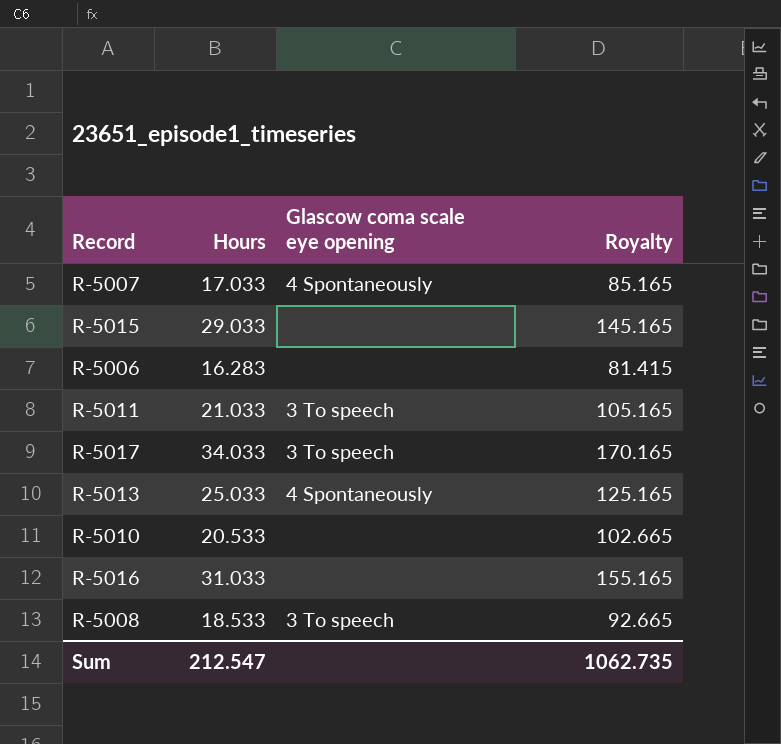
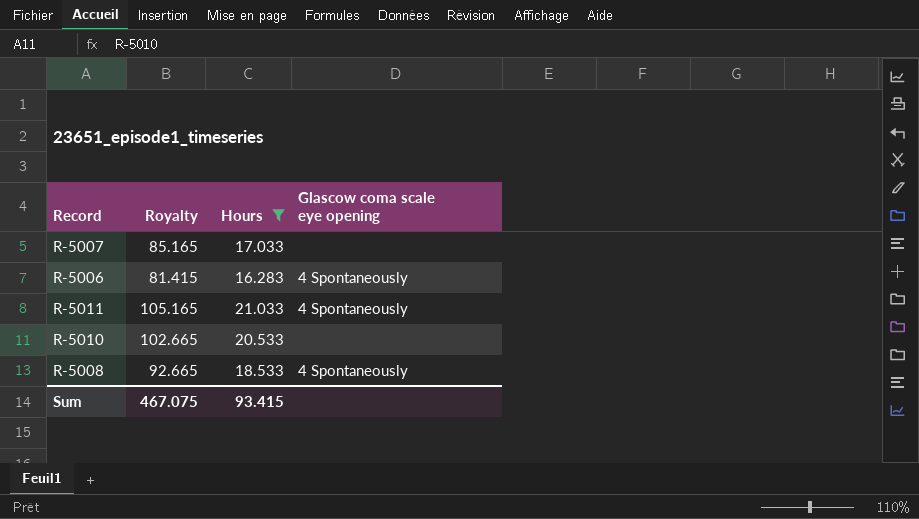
filter: none -> Hours <= 21.033
column Royalty | position: 4 -> 2
R-5007 | Glascow coma scale eye opening: 4 Spontaneously -> none
R-5006 | Glascow coma scale eye opening: none -> 4 Spontaneously
R-5011 | Glascow coma scale eye opening: 3 To speech -> 4 Spontaneously
R-5008 | Glascow coma scale eye opening: 3 To speech -> 4 Spontaneously
Sum | Royalty: 1062.735 -> 467.075
Sum | Hours: 212.547 -> 93.415

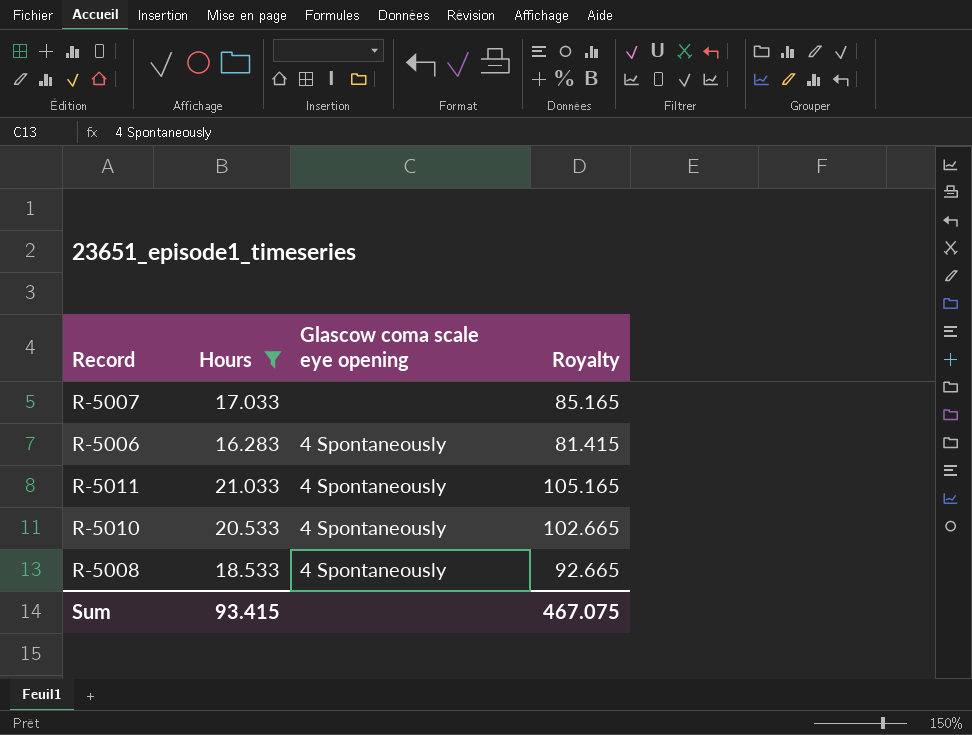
column Royalty | position: 2 -> 4
R-5010 | Glascow coma scale eye opening: none -> 4 Spontaneously

